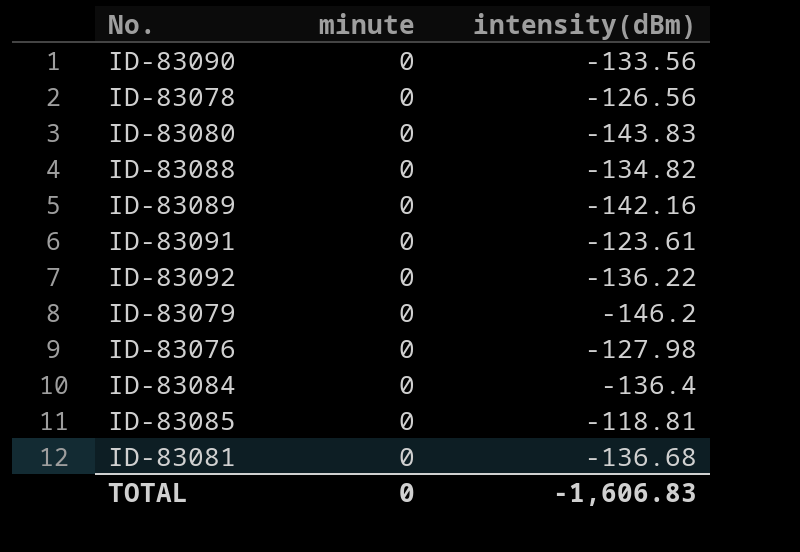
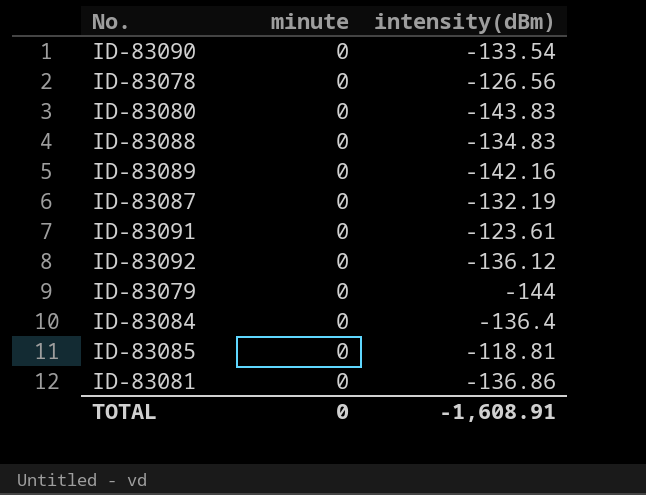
row ID-83076: 0 | -127.98 -> none
ID-83090 | intensity(dBm): -133.56 -> -133.54
ID-83088 | intensity(dBm): -134.82 -> -134.83
row ID-83087: none -> 0 | -132.19
ID-83092 | intensity(dBm): -136.22 -> -136.12
ID-83079 | intensity(dBm): -146.2 -> -144
ID-83081 | intensity(dBm): -136.68 -> -136.86
TOTAL | intensity(dBm): -1,606.83 -> -1,608.91

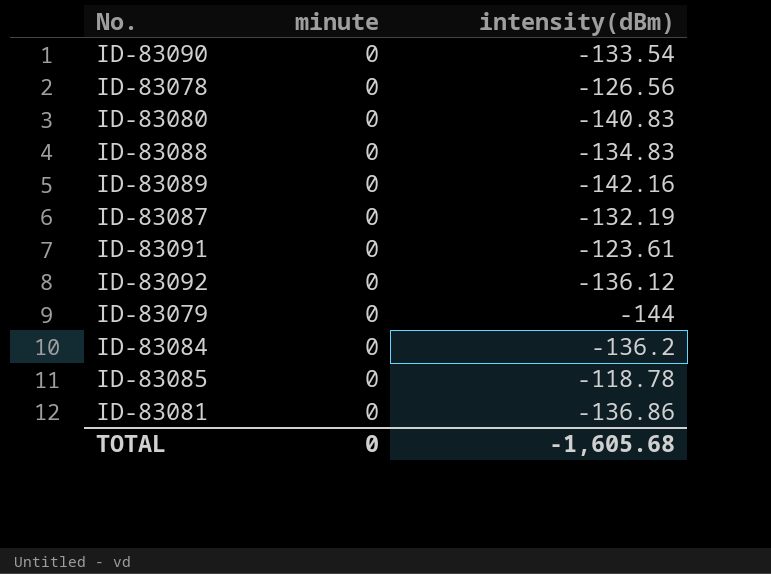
ID-83080 | intensity(dBm): -143.83 -> -140.83
ID-83084 | intensity(dBm): -136.4 -> -136.2
ID-83085 | intensity(dBm): -118.81 -> -118.78
TOTAL | intensity(dBm): -1,608.91 -> -1,605.68

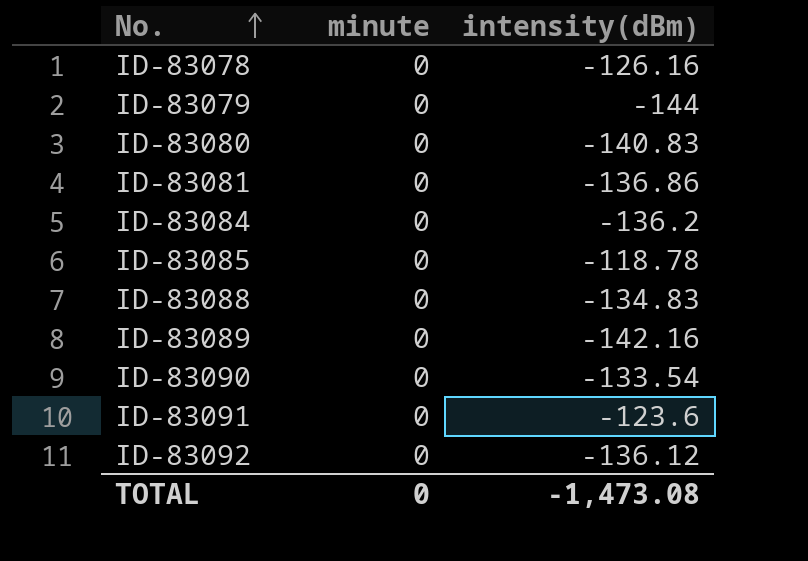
row order: none -> No. ascending
row ID-83087: 0 | -132.19 -> none
ID-83078 | intensity(dBm): -126.56 -> -126.16
ID-83091 | intensity(dBm): -123.61 -> -123.6
TOTAL | intensity(dBm): -1,605.68 -> -1,473.08

